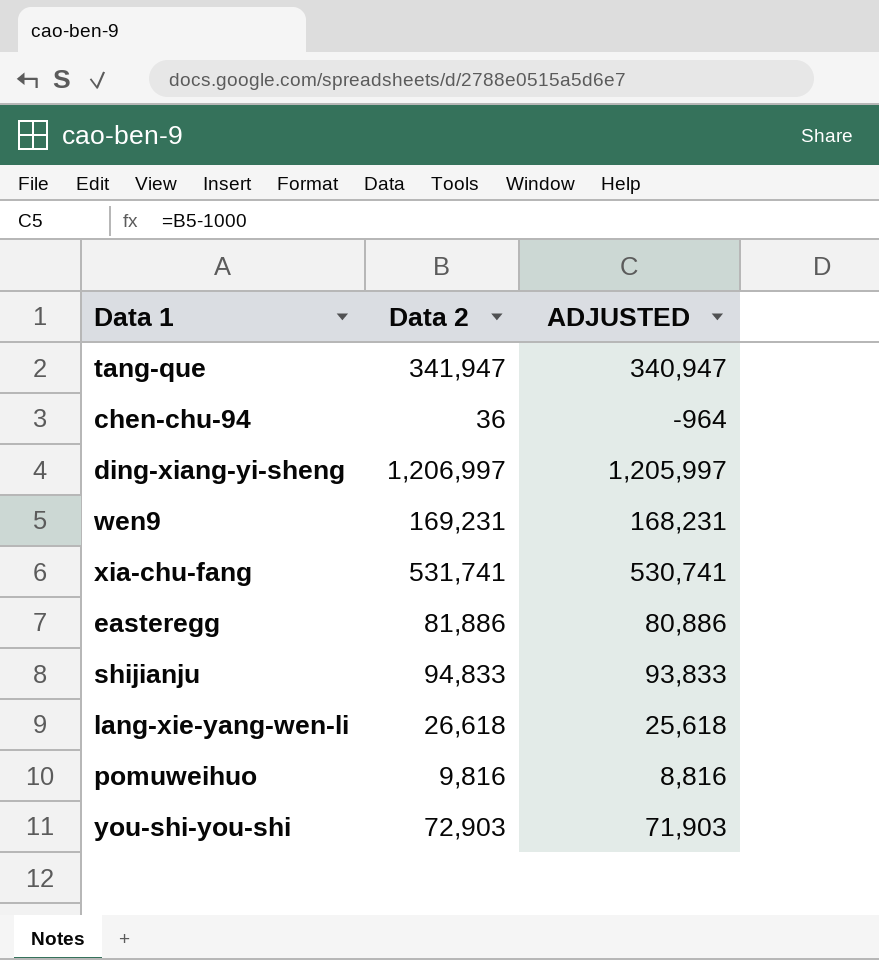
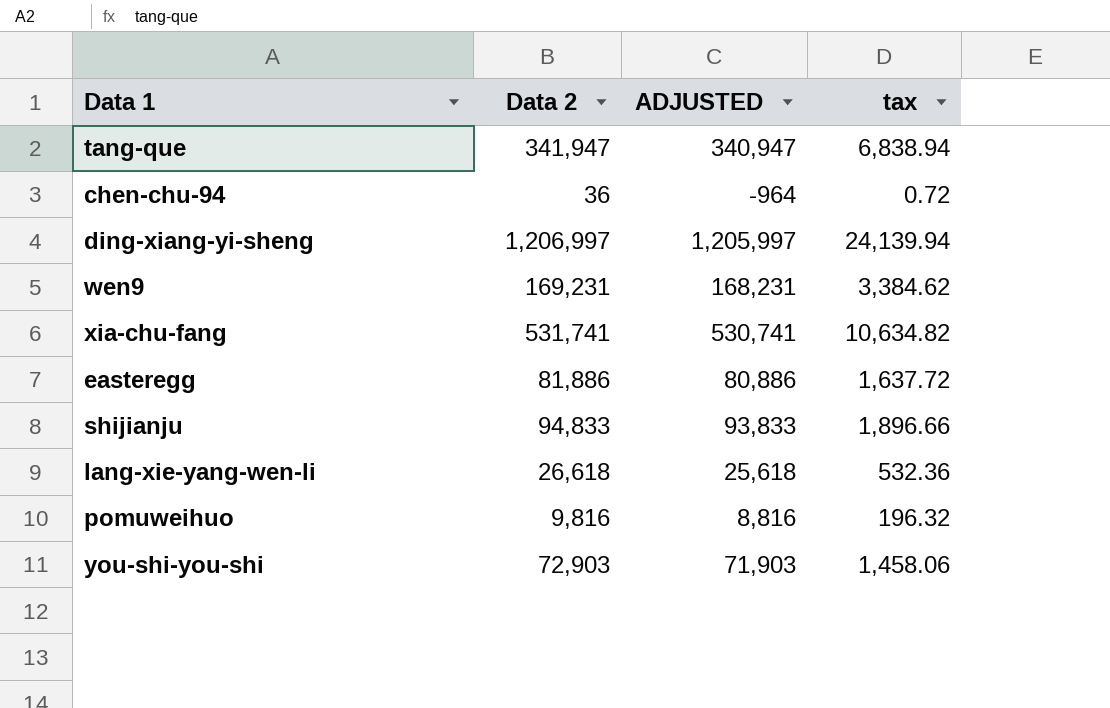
column tax | formula: none -> [Data 2] * 0.02

